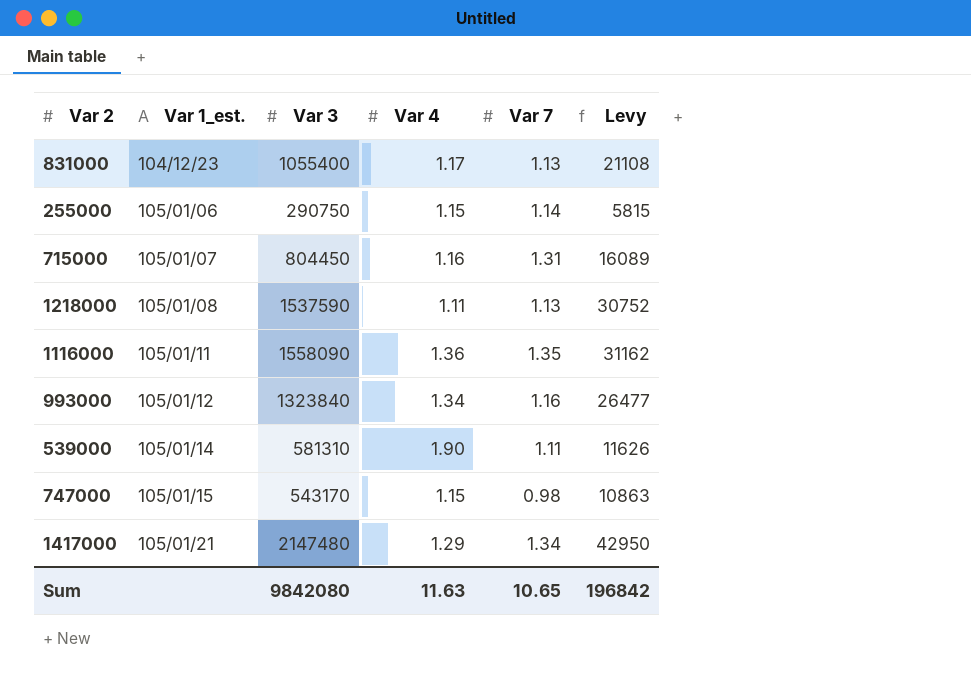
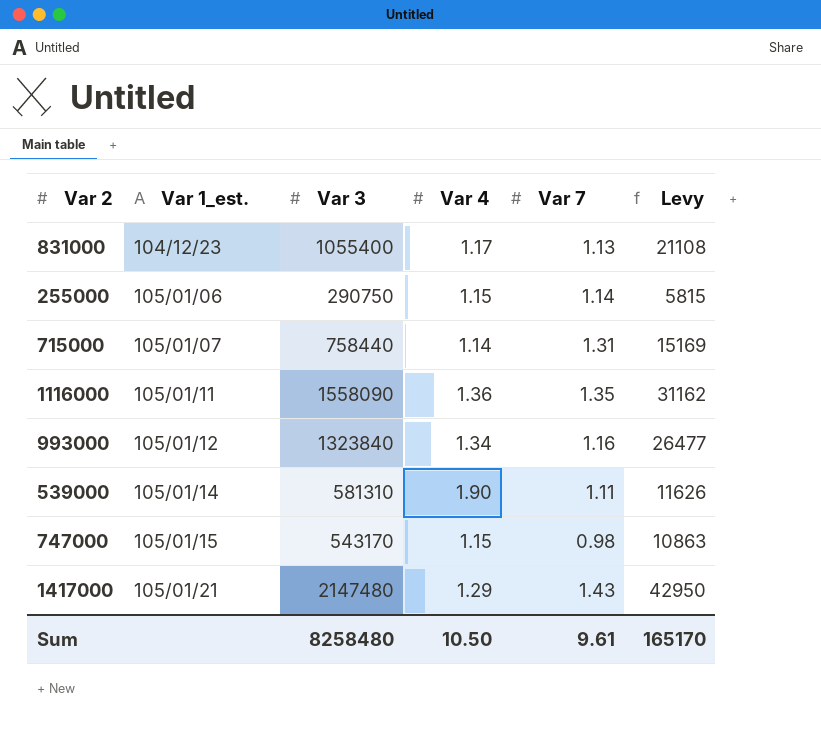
row 1218000: 105/01/08 | 1537590 | 1.11 | 1.13 | 30752 -> none
715000 | Var 3: 804450 -> 758440
715000 | Var 4: 1.16 -> 1.14
715000 | Levy: 16089 -> 15169
1417000 | Var 7: 1.34 -> 1.43
Sum | Var 3: 9842080 -> 8258480
Sum | Var 4: 11.63 -> 10.50
Sum | Var 7: 10.65 -> 9.61
Sum | Levy: 196842 -> 165170

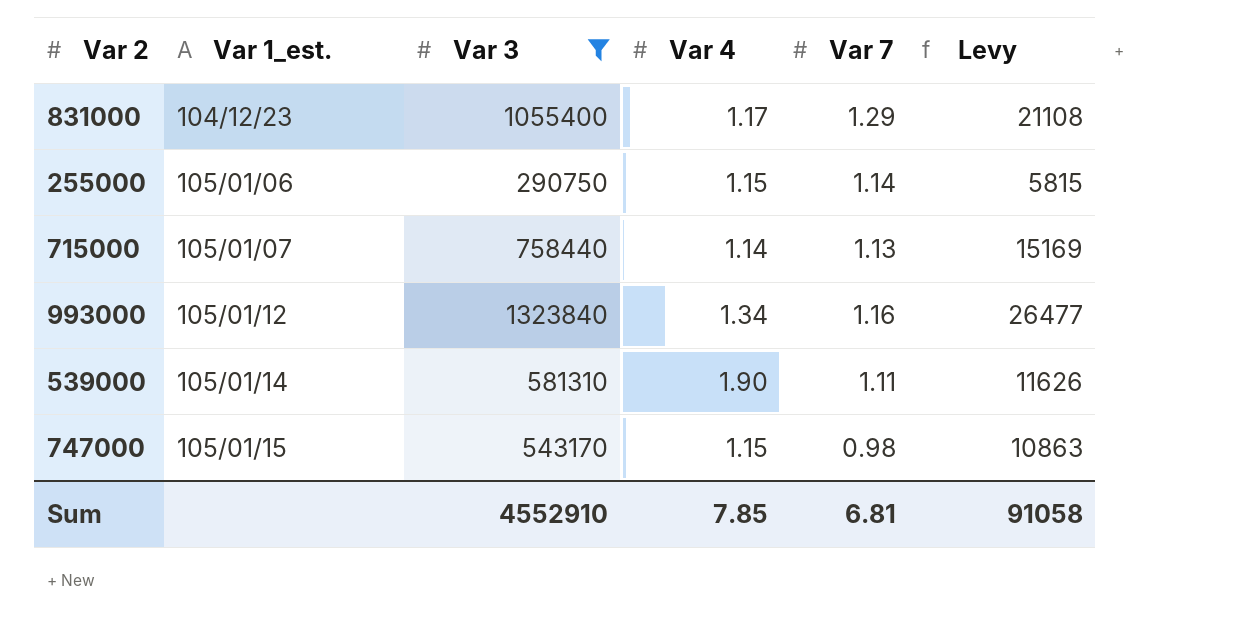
filter: none -> Var 3 <= 1323840
831000 | Var 7: 1.13 -> 1.29
715000 | Var 7: 1.31 -> 1.13
Sum | Var 3: 8258480 -> 4552910
Sum | Var 4: 10.50 -> 7.85
Sum | Var 7: 9.61 -> 6.81
Sum | Levy: 165170 -> 91058

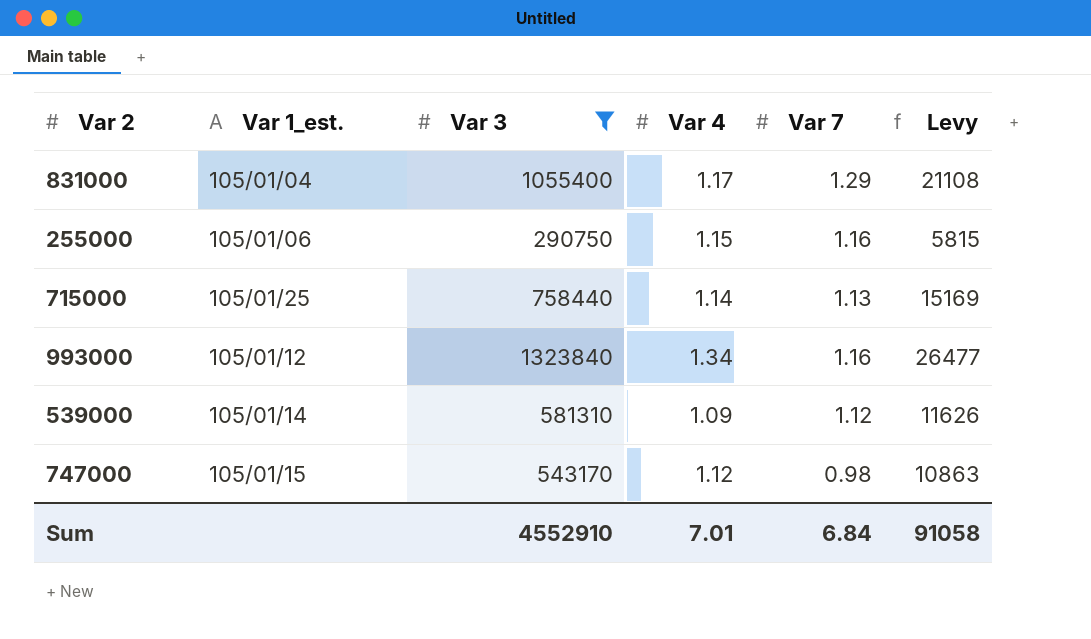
831000 | Var 1_est.: 104/12/23 -> 105/01/04
255000 | Var 7: 1.14 -> 1.16
715000 | Var 1_est.: 105/01/07 -> 105/01/25
539000 | Var 4: 1.90 -> 1.09
539000 | Var 7: 1.11 -> 1.12
747000 | Var 4: 1.15 -> 1.12
Sum | Var 4: 7.85 -> 7.01
Sum | Var 7: 6.81 -> 6.84

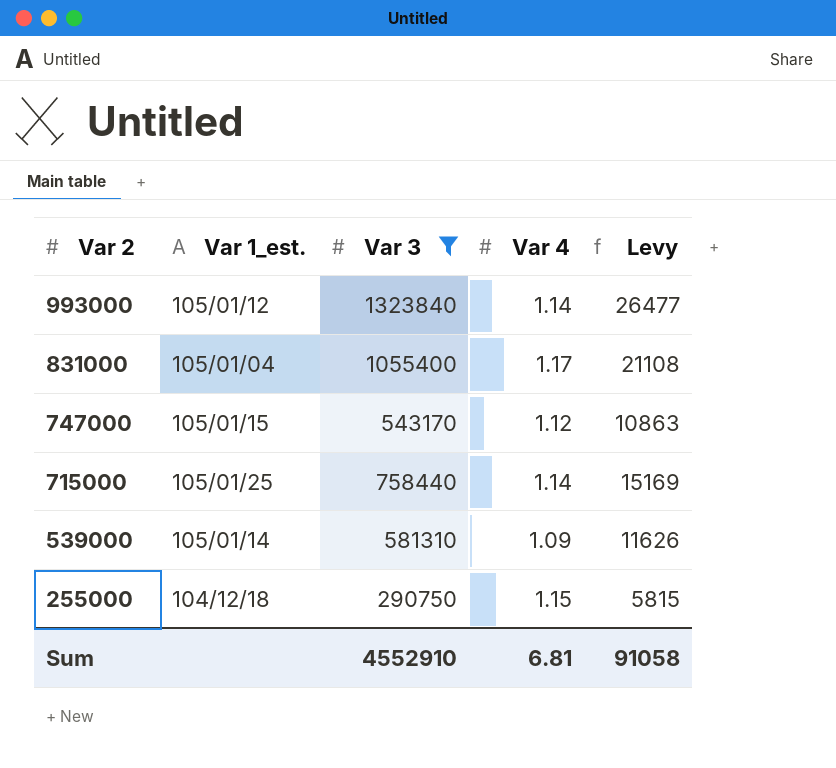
row order: none -> Var 2 descending
column Var 7 | position: 5 -> none
993000 | Var 4: 1.34 -> 1.14
255000 | Var 1_est.: 105/01/06 -> 104/12/18
Sum | Var 4: 7.01 -> 6.81

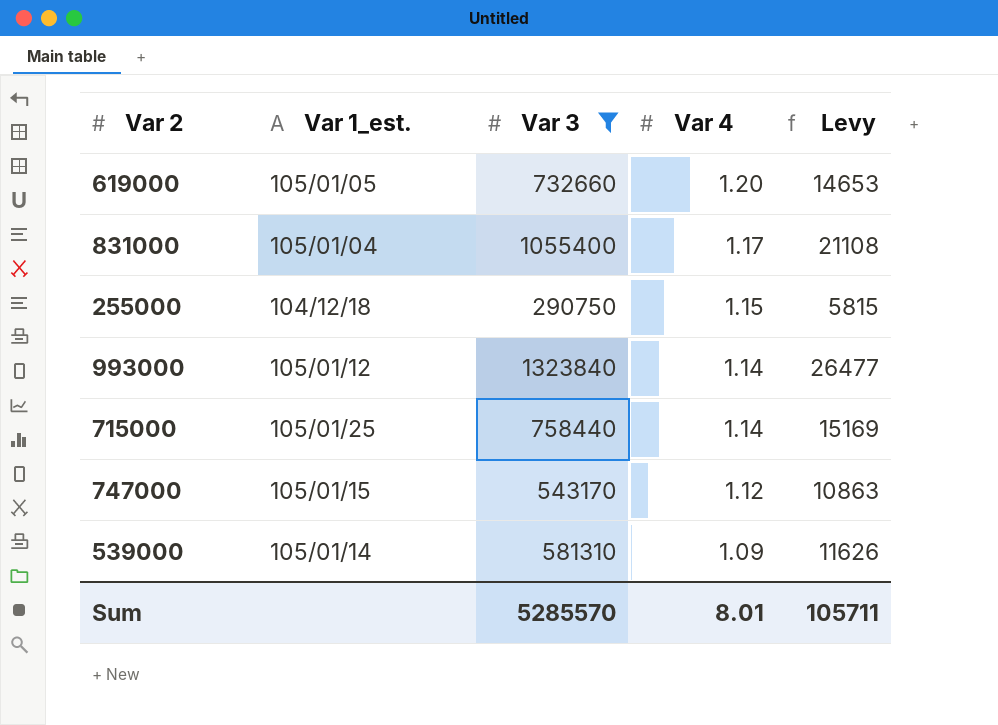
row order: Var 2 descending -> Var 4 descending
row 619000: none -> 105/01/05 | 732660 | 1.20 | 14653
Sum | Var 3: 4552910 -> 5285570
Sum | Var 4: 6.81 -> 8.01
Sum | Levy: 91058 -> 105711

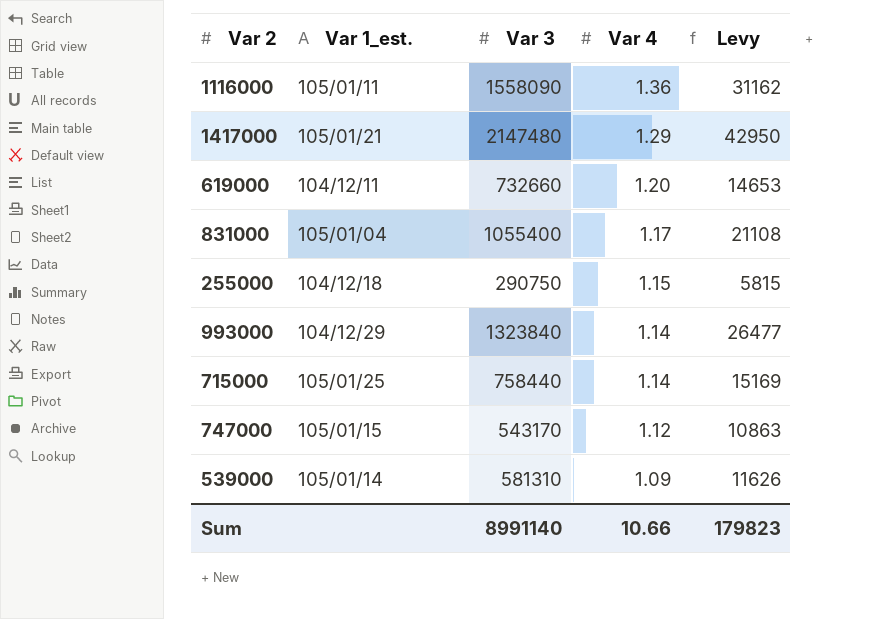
filter: Var 3 <= 1323840 -> none
619000 | Var 1_est.: 105/01/05 -> 104/12/11
993000 | Var 1_est.: 105/01/12 -> 104/12/29
Sum | Var 3: 5285570 -> 8991140
Sum | Var 4: 8.01 -> 10.66
Sum | Levy: 105711 -> 179823

